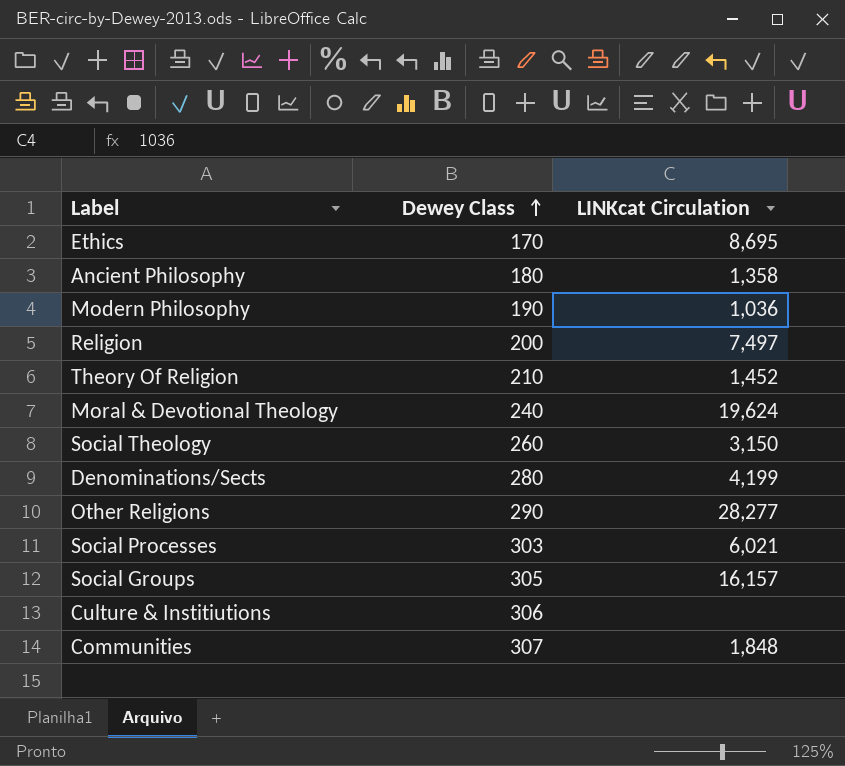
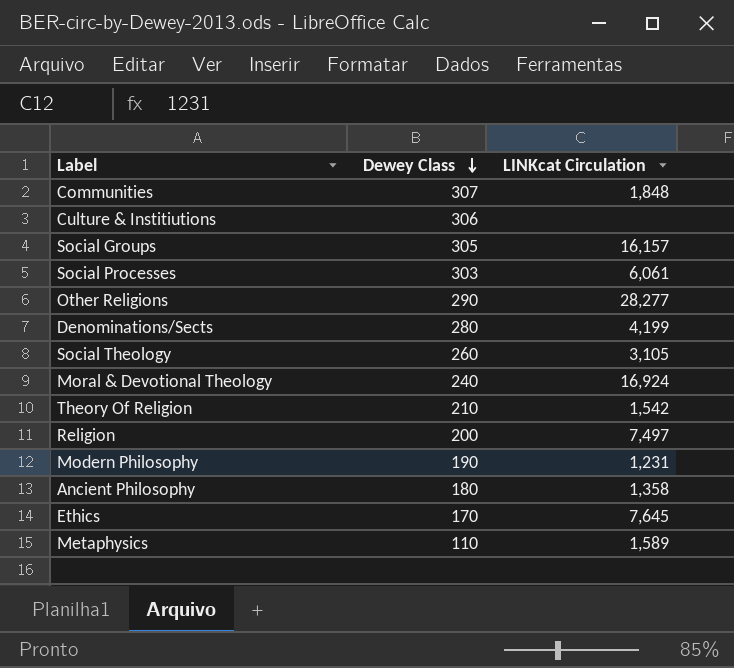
row order: Dewey Class ascending -> Dewey Class descending
Social Processes | LINKcat Circulation: 6,021 -> 6,061
Social Theology | LINKcat Circulation: 3,150 -> 3,105
Moral & Devotional Theology | LINKcat Circulation: 19,624 -> 16,924
Theory Of Religion | LINKcat Circulation: 1,452 -> 1,542
Modern Philosophy | LINKcat Circulation: 1,036 -> 1,231
Ethics | LINKcat Circulation: 8,695 -> 7,645
row Metaphysics: none -> 110 | 1,589

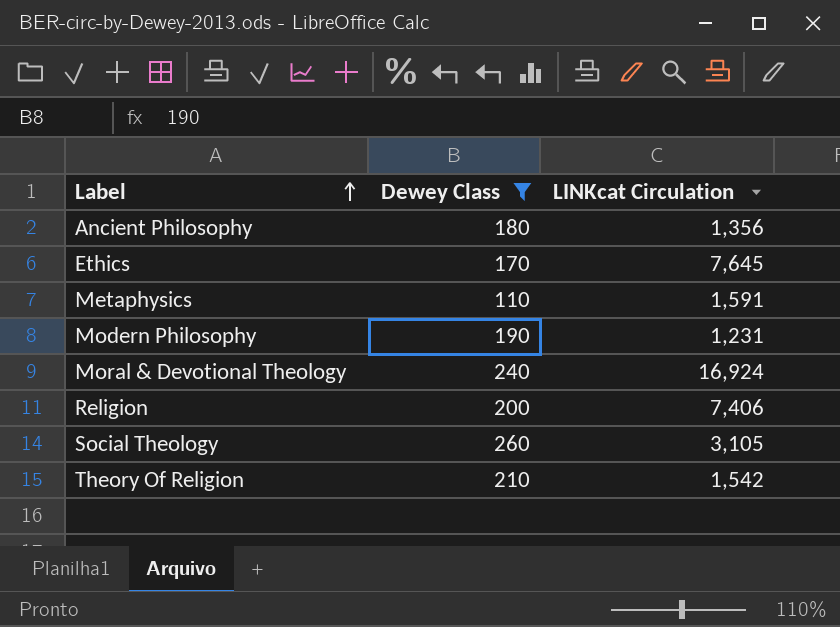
filter: none -> Dewey Class <= 260
row order: Dewey Class descending -> Label ascending
Ancient Philosophy | LINKcat Circulation: 1,358 -> 1,356
Metaphysics | LINKcat Circulation: 1,589 -> 1,591
Religion | LINKcat Circulation: 7,497 -> 7,406

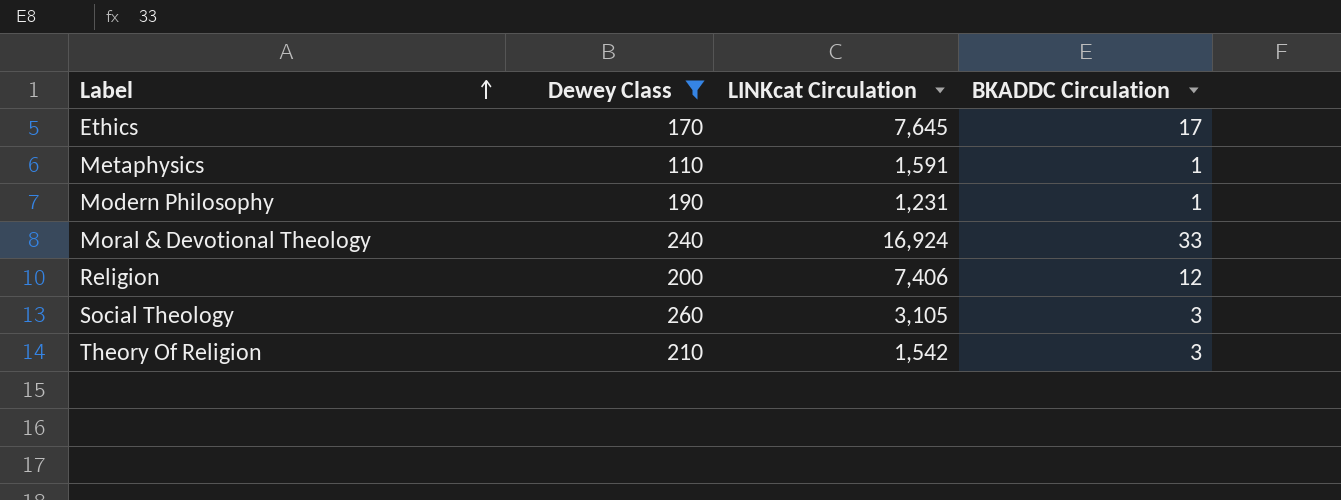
column BKADDC Circulation | position: none -> 4
row Ancient Philosophy: 180 | 1,356 -> none

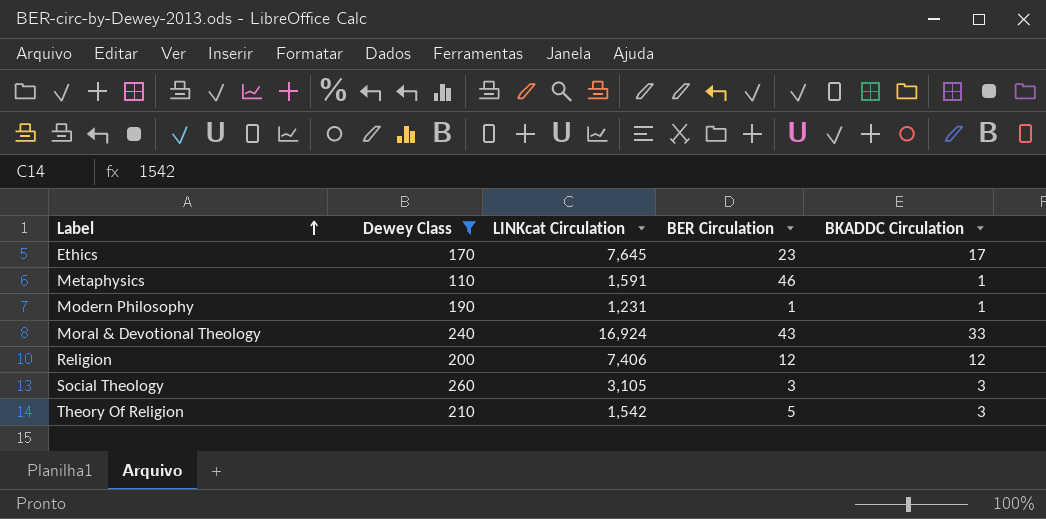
column BER Circulation | position: none -> 4

